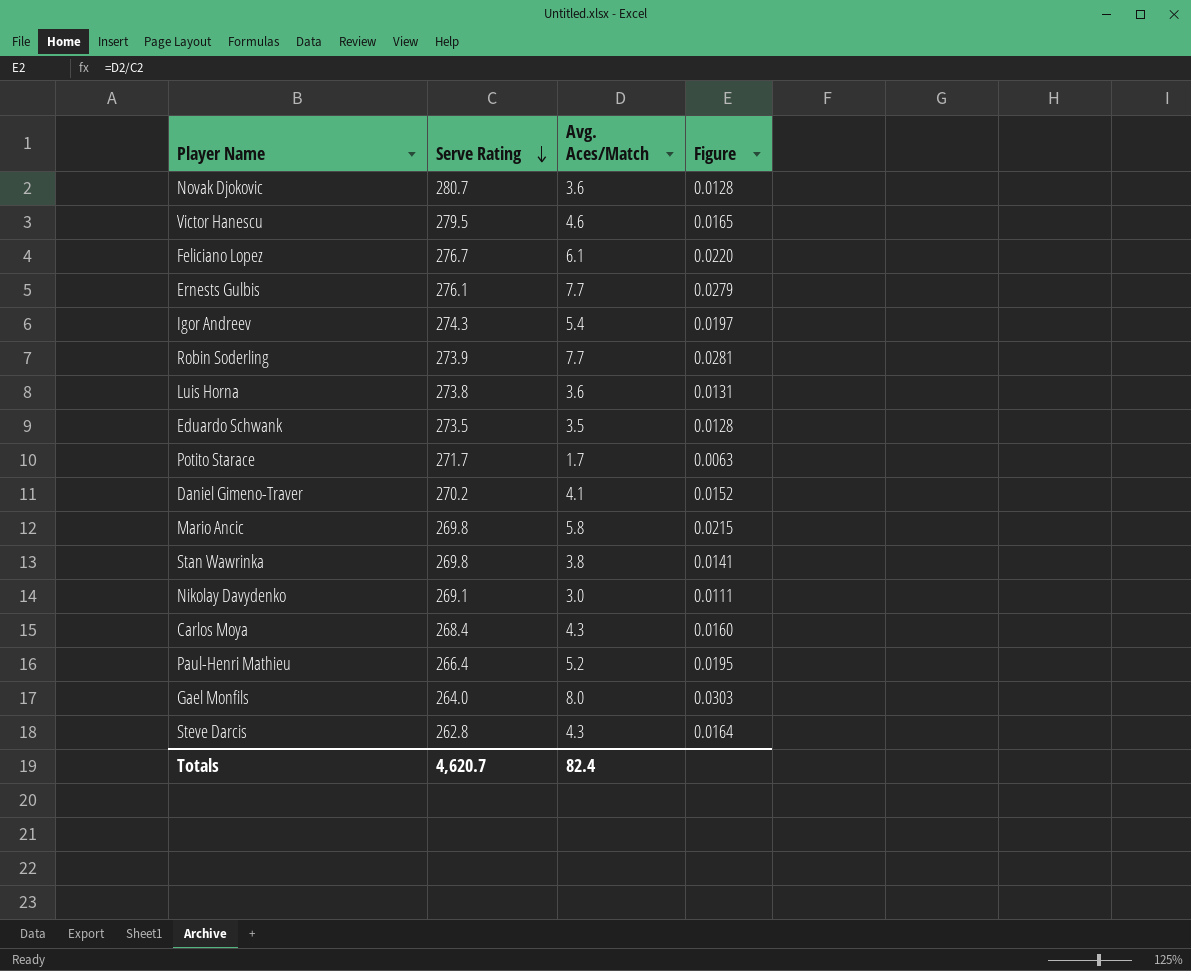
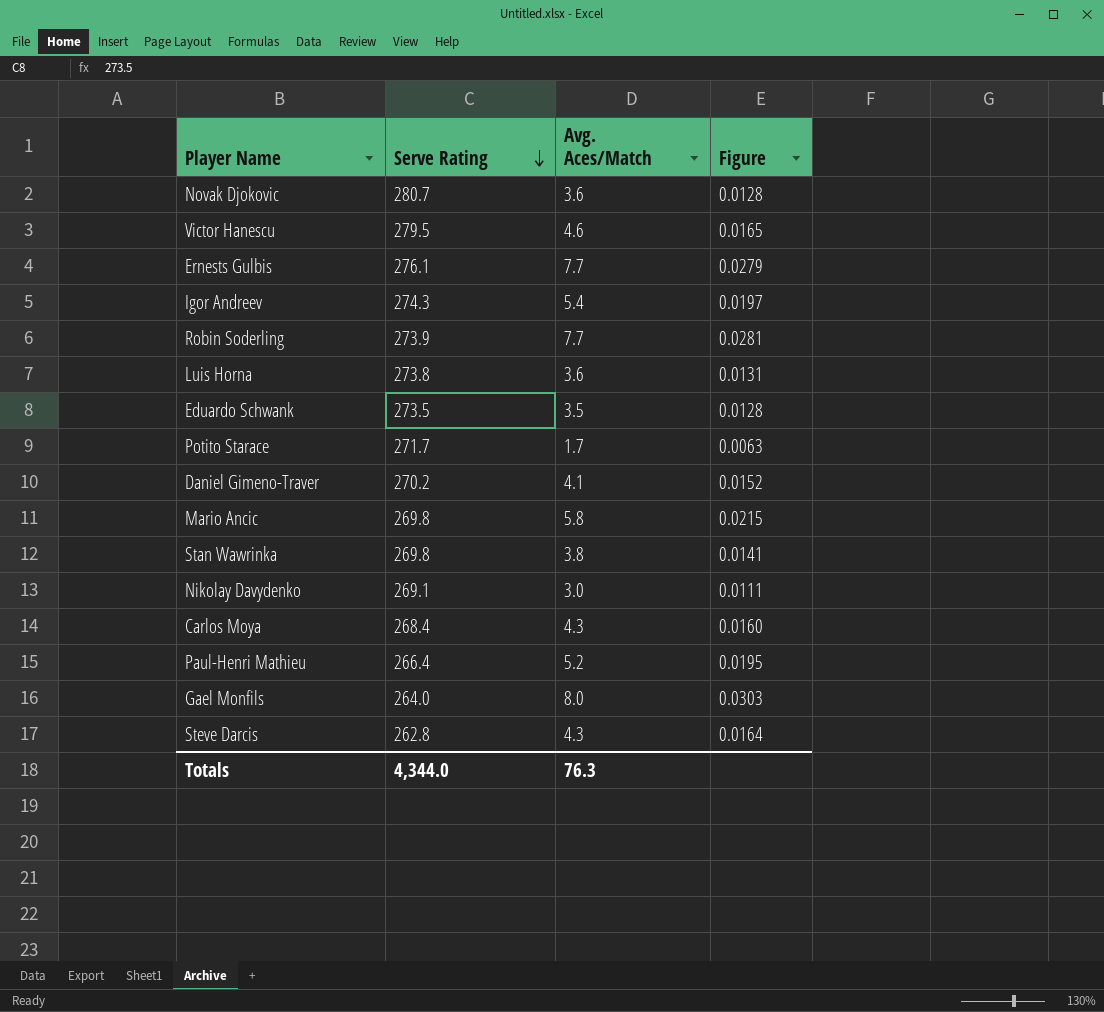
row Feliciano Lopez: 276.7 | 6.1 | 0.0220 -> none
Totals | Serve Rating: 4,620.7 -> 4,344.0
Totals | Avg. Aces/Match: 82.4 -> 76.3

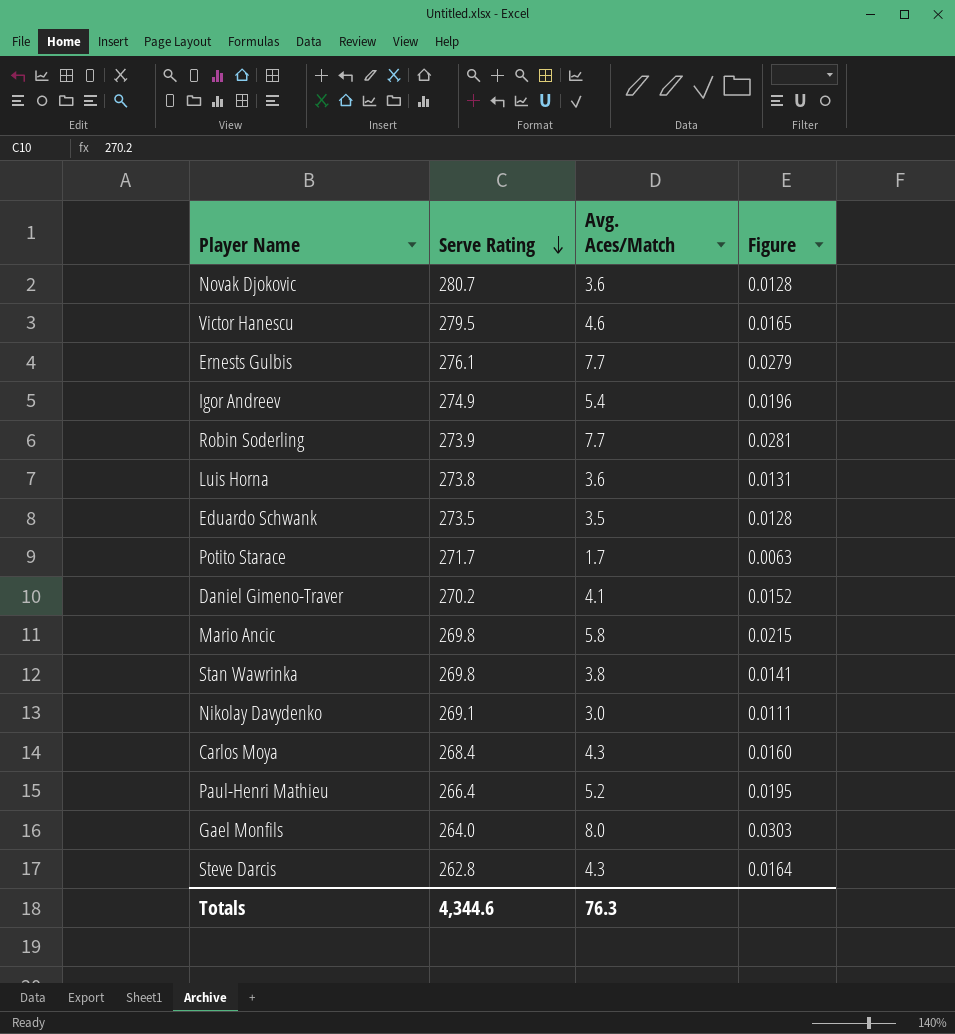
Igor Andreev | Serve Rating: 274.3 -> 274.9
Igor Andreev | Figure: 0.0197 -> 0.0196
Totals | Serve Rating: 4,344.0 -> 4,344.6

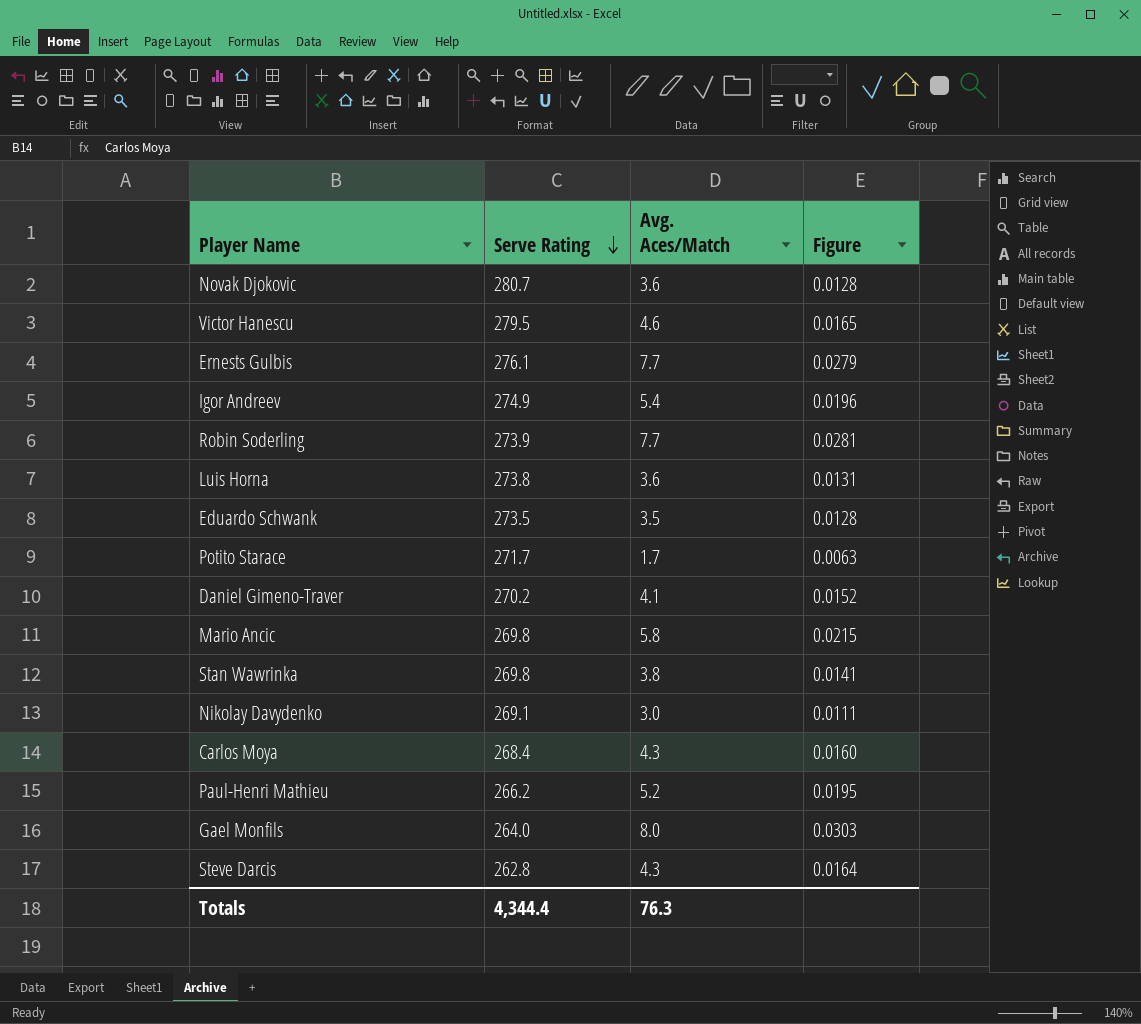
Paul-Henri Mathieu | Serve Rating: 266.4 -> 266.2
Totals | Serve Rating: 4,344.6 -> 4,344.4

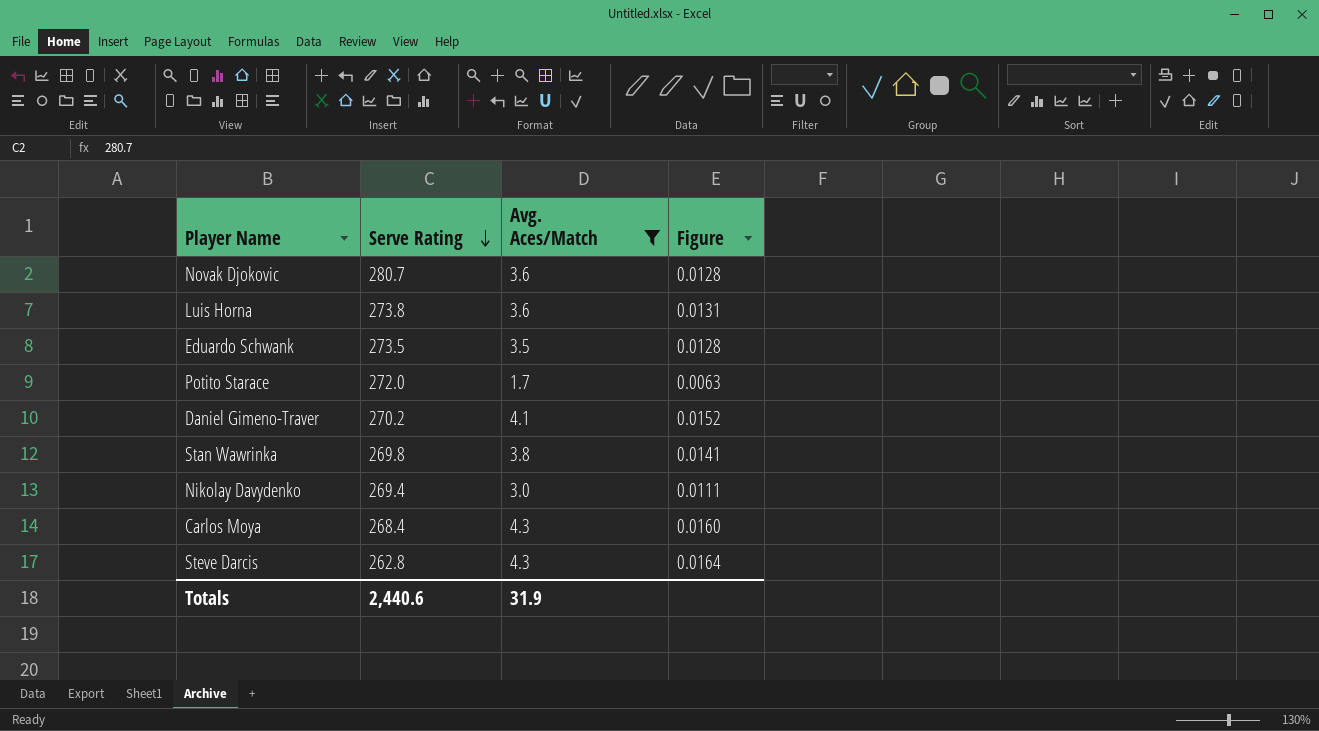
filter: none -> Avg. Aces/Match <= 4.3
Potito Starace | Serve Rating: 271.7 -> 272.0
Nikolay Davydenko | Serve Rating: 269.1 -> 269.4
Totals | Serve Rating: 4,344.4 -> 2,440.6
Totals | Avg. Aces/Match: 76.3 -> 31.9

